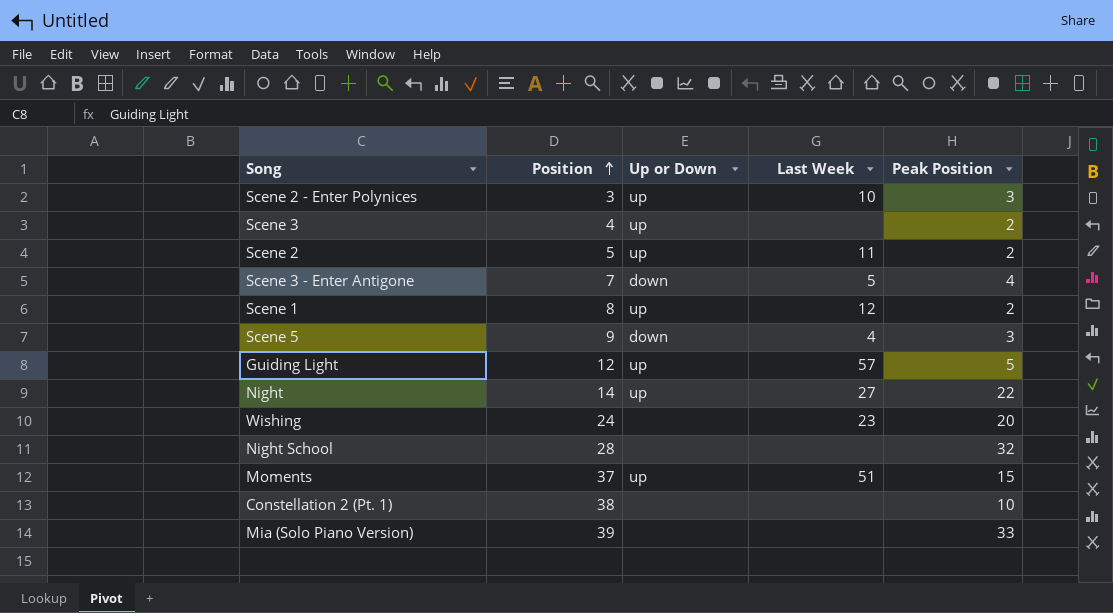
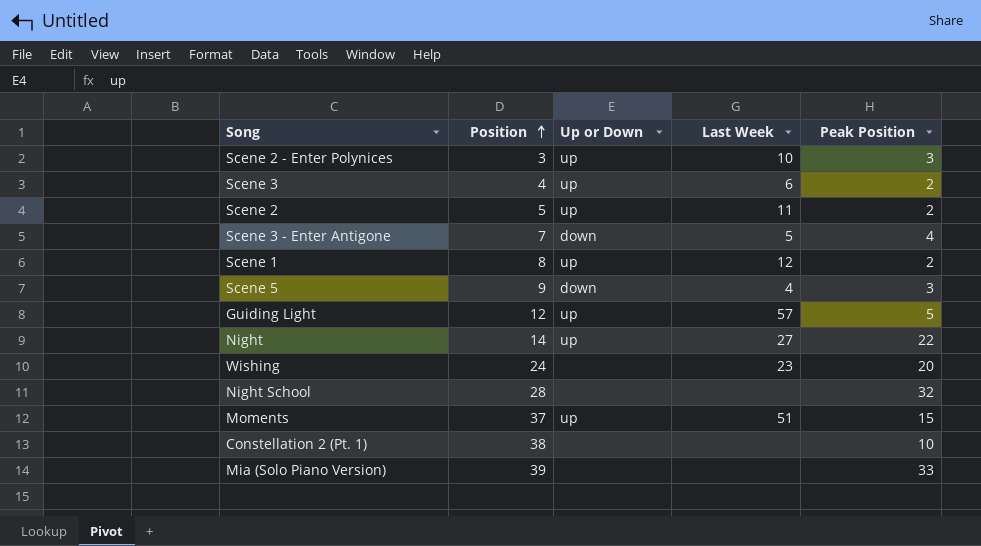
Scene 3 | Last Week: none -> 6

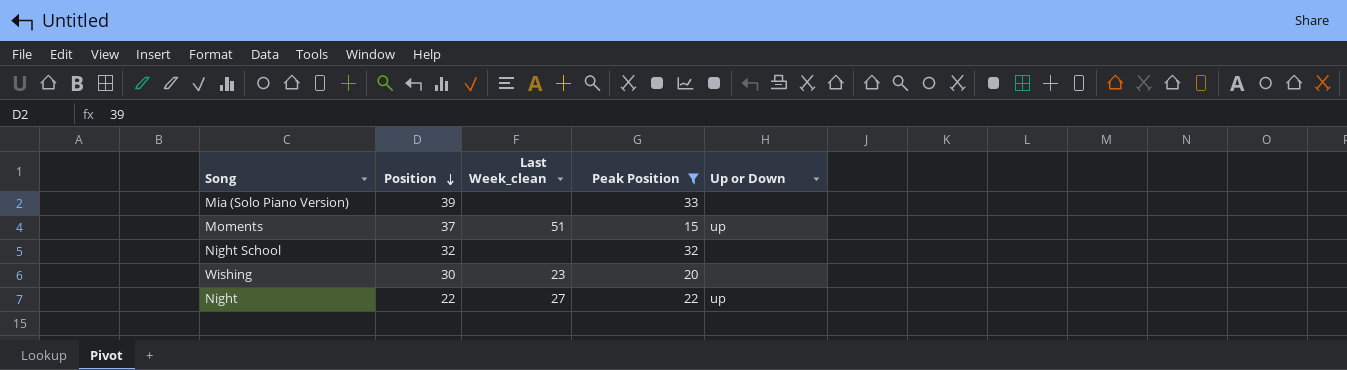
filter: none -> Peak Position >= 15
row order: Position ascending -> Position descending
column name: Last Week -> Last Week_clean
column Up or Down | position: 3 -> 5
Night School | Position: 28 -> 32
Wishing | Position: 24 -> 30
Night | Position: 14 -> 22

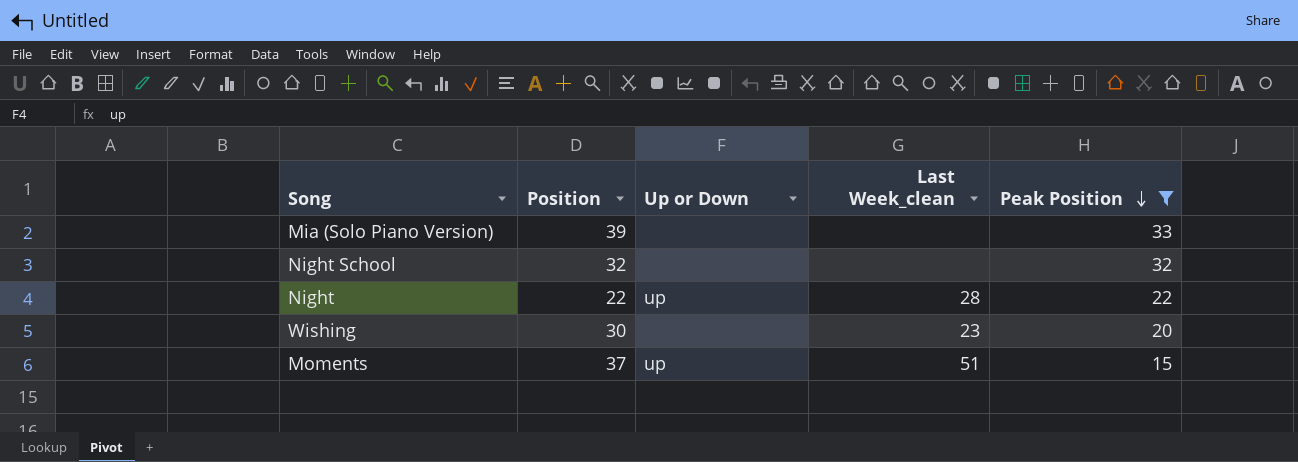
row order: Position descending -> Peak Position descending
column Up or Down | position: 5 -> 3
Night | Last Week_clean: 27 -> 28

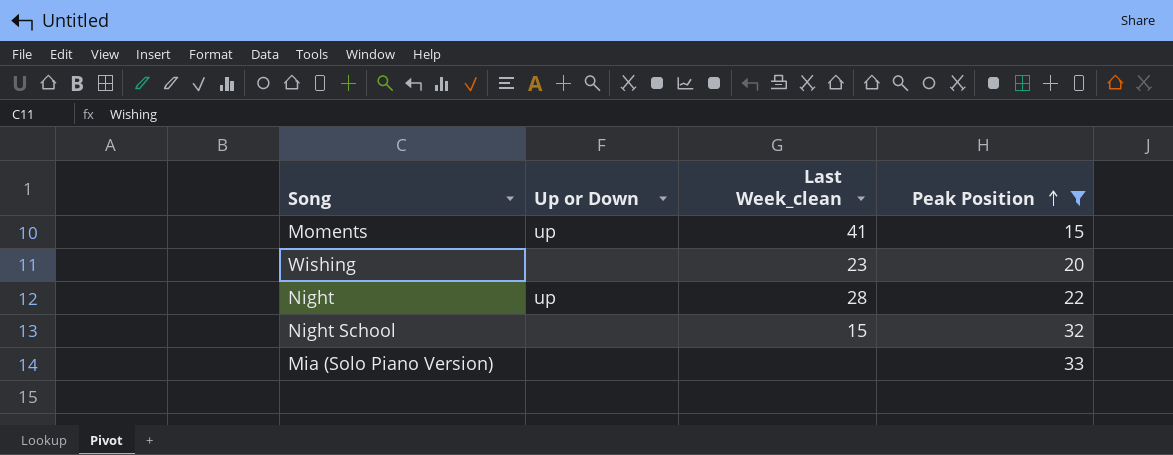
row order: Peak Position descending -> Peak Position ascending
column Position | position: 2 -> none
Moments | Last Week_clean: 51 -> 41
Night School | Last Week_clean: none -> 15

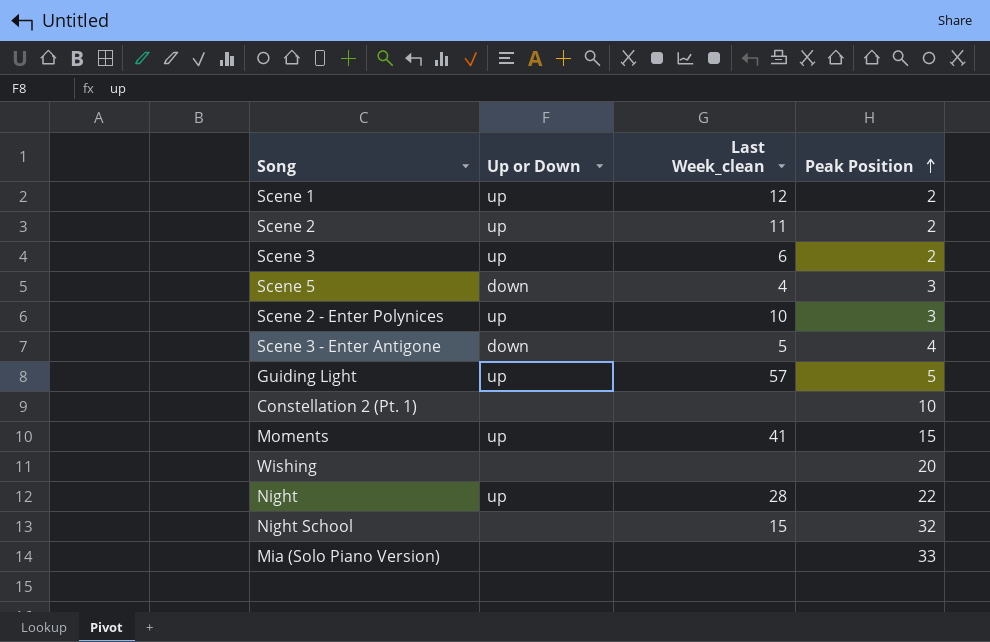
filter: Peak Position >= 15 -> none
Wishing | Last Week_clean: 23 -> none

